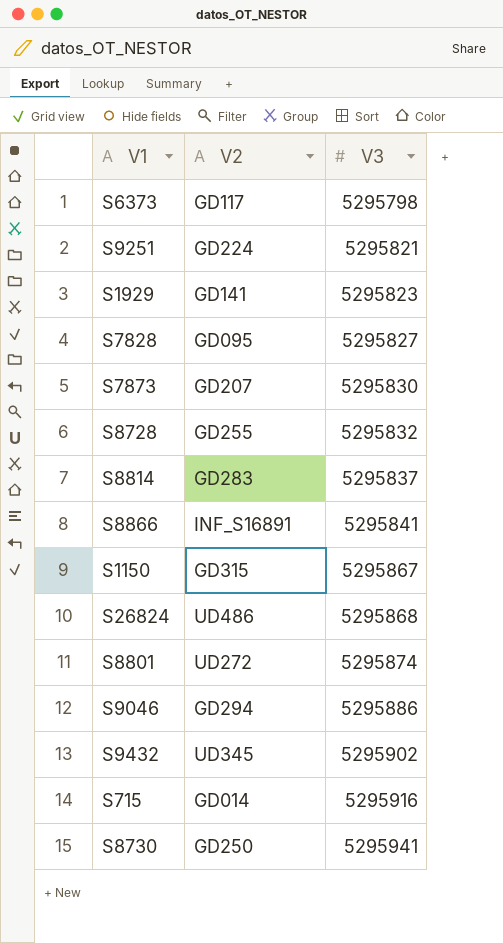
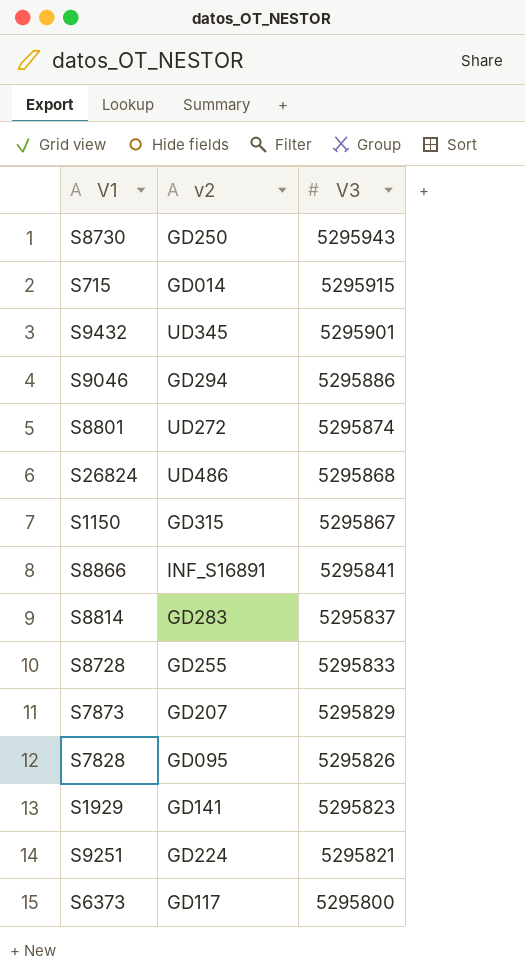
row order: V3 ascending -> V3 descending
column name: V2 -> v2
S8730 | V3: 5295941 -> 5295943
S715 | V3: 5295916 -> 5295915
S9432 | V3: 5295902 -> 5295901
S8728 | V3: 5295832 -> 5295833
S7873 | V3: 5295830 -> 5295829
S7828 | V3: 5295827 -> 5295826
S6373 | V3: 5295798 -> 5295800

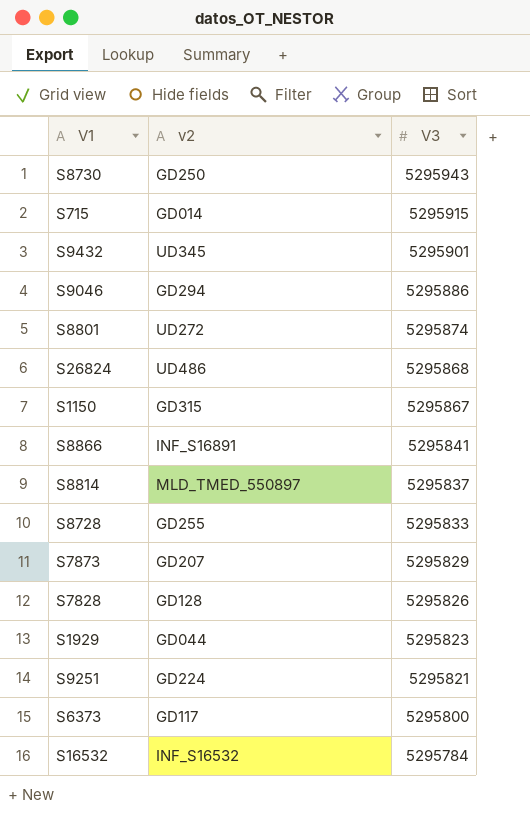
S8814 | v2: GD283 -> MLD_TMED_550897
S7828 | v2: GD095 -> GD128
S1929 | v2: GD141 -> GD044
row S16532: none -> INF_S16532 | 5295784

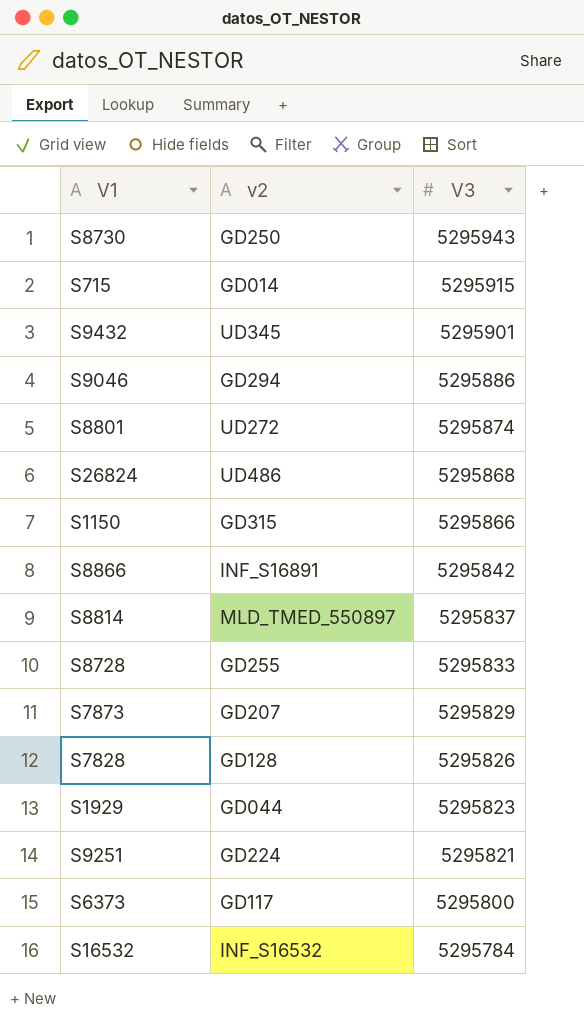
S1150 | V3: 5295867 -> 5295866
S8866 | V3: 5295841 -> 5295842

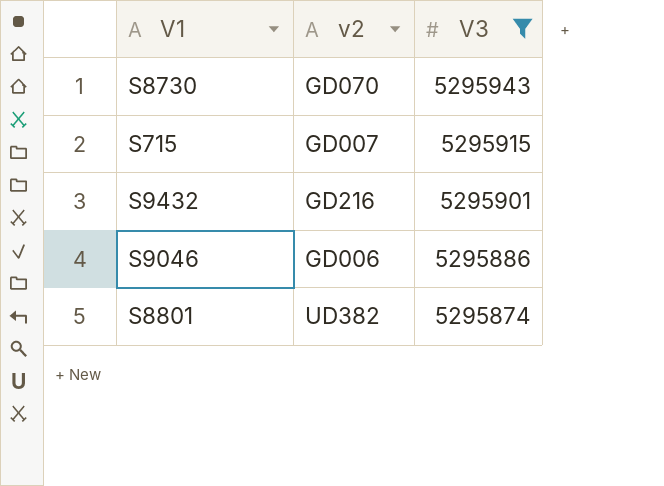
filter: none -> V3 >= 5295874
S8730 | v2: GD250 -> GD070
S715 | v2: GD014 -> GD007
S9432 | v2: UD345 -> GD216
S9046 | v2: GD294 -> GD006
S8801 | v2: UD272 -> UD382

